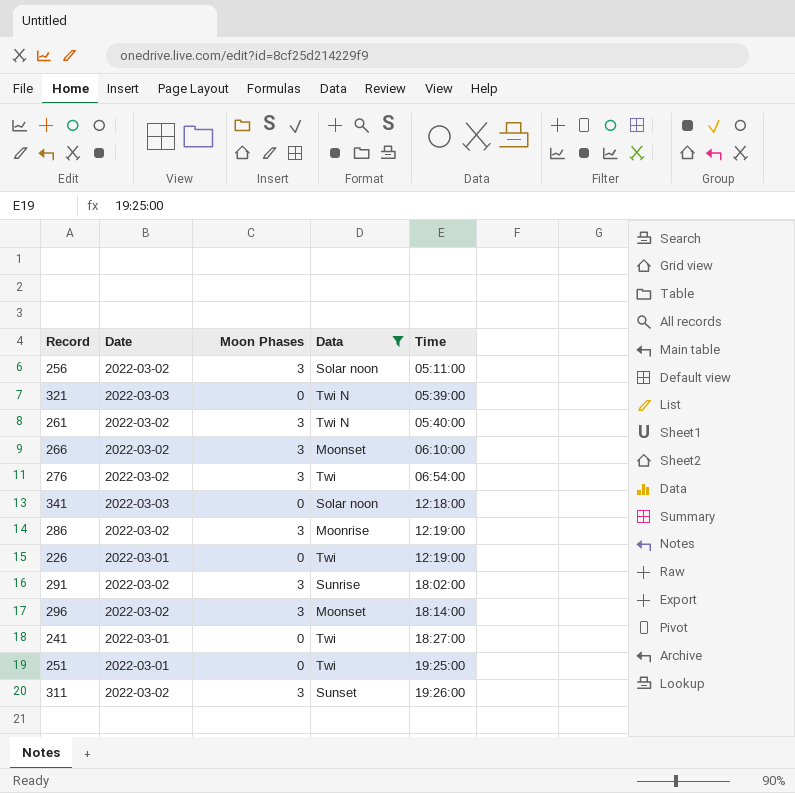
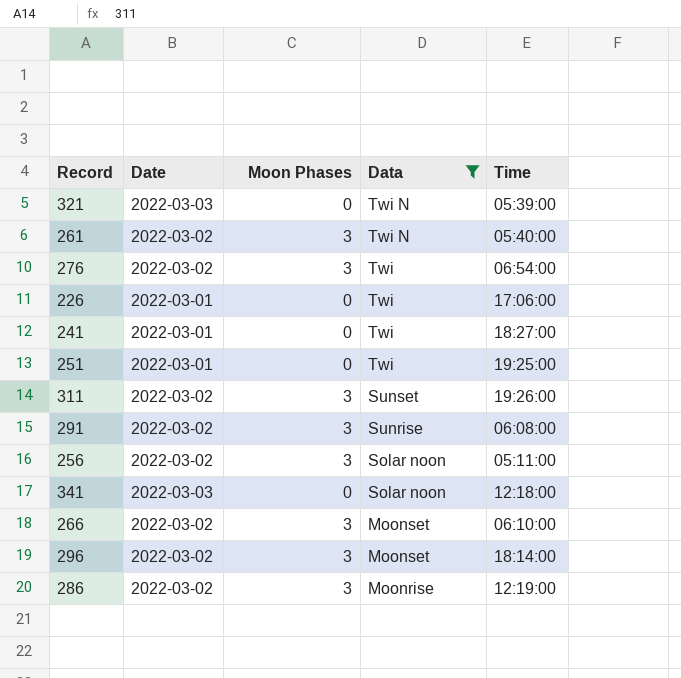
row order: Time ascending -> Data descending
226 | Time: 12:19:00 -> 17:06:00
291 | Time: 18:02:00 -> 06:08:00

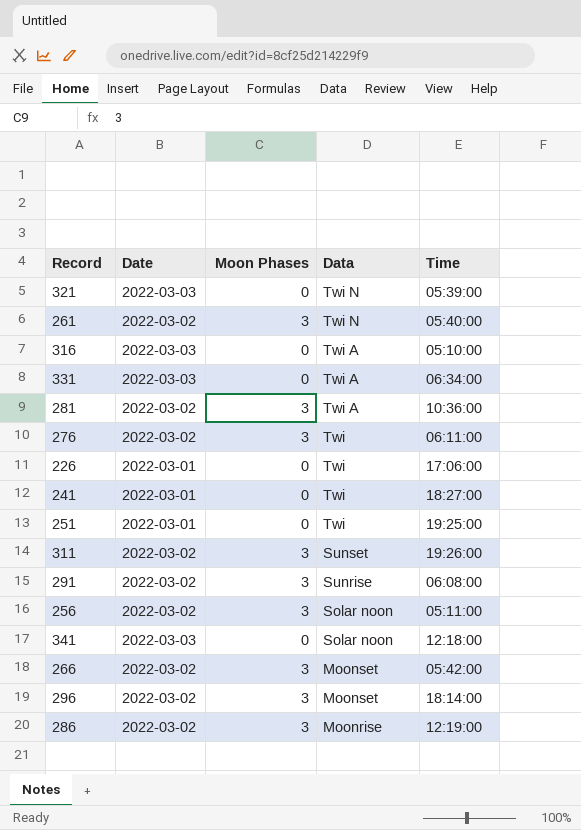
filter: Data != Twi A -> none
276 | Time: 06:54:00 -> 06:11:00
266 | Time: 06:10:00 -> 05:42:00

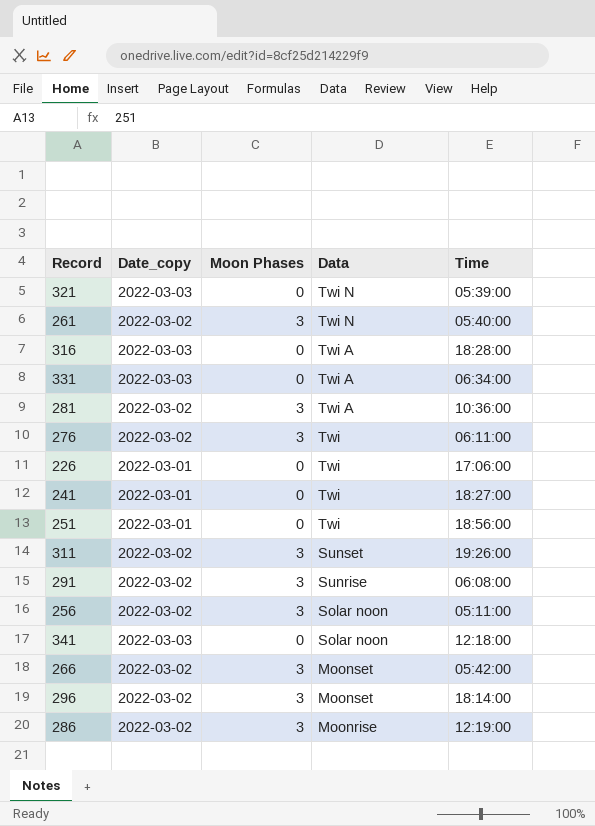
column name: Date -> Date_copy
316 | Time: 05:10:00 -> 18:28:00
251 | Time: 19:25:00 -> 18:56:00

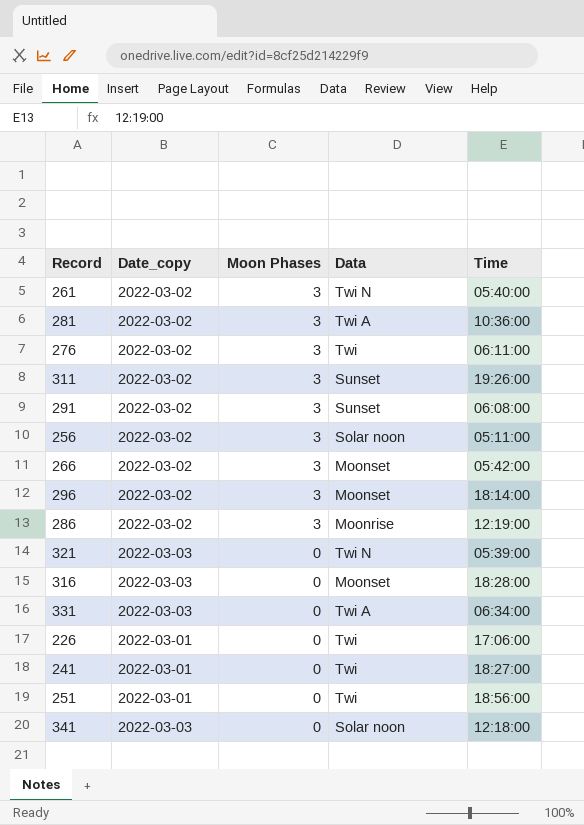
row order: Data descending -> Moon Phases descending
291 | Data: Sunrise -> Sunset
316 | Data: Twi A -> Moonset

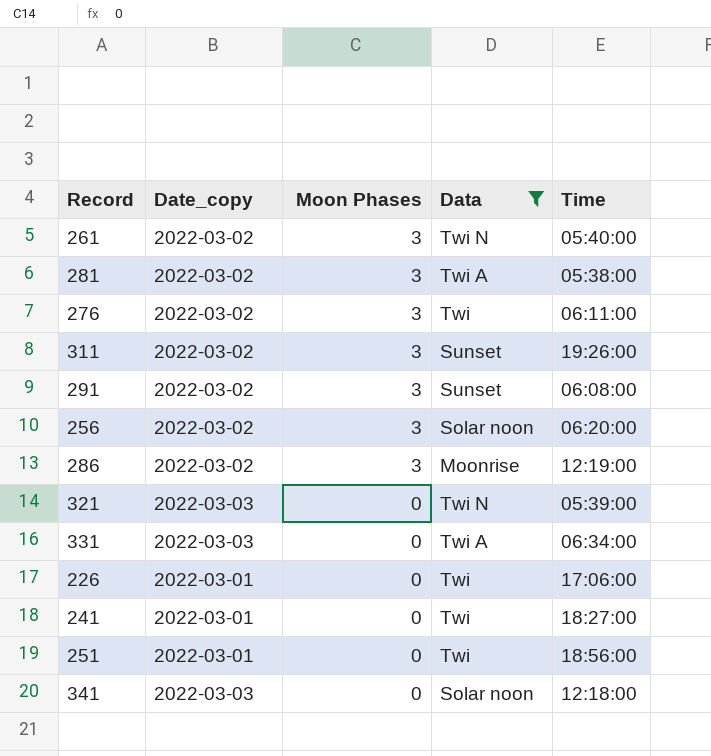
filter: none -> Data != Moonset
281 | Time: 10:36:00 -> 05:38:00
256 | Time: 05:11:00 -> 06:20:00

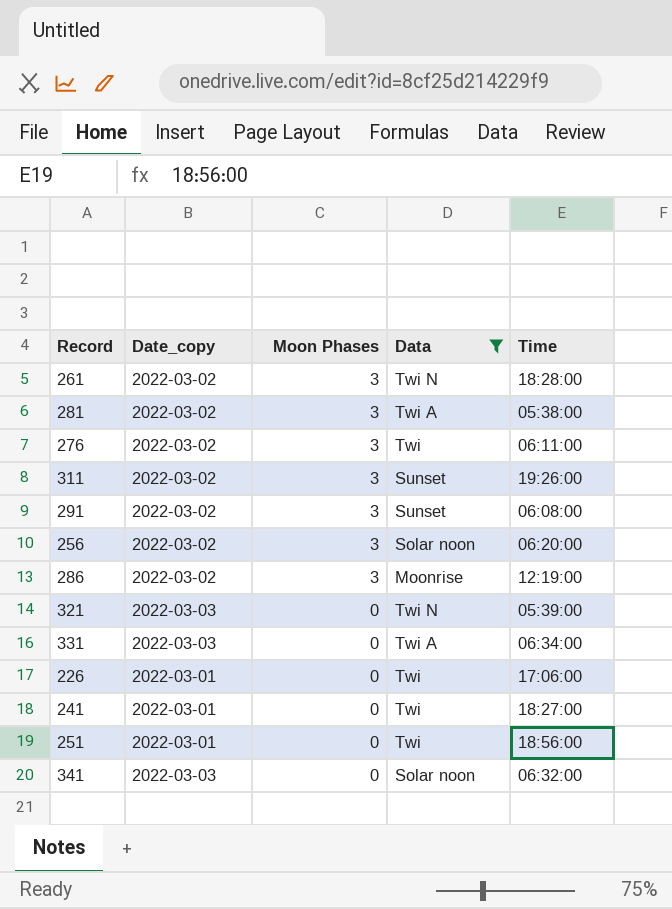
261 | Time: 05:40:00 -> 18:28:00
341 | Time: 12:18:00 -> 06:32:00

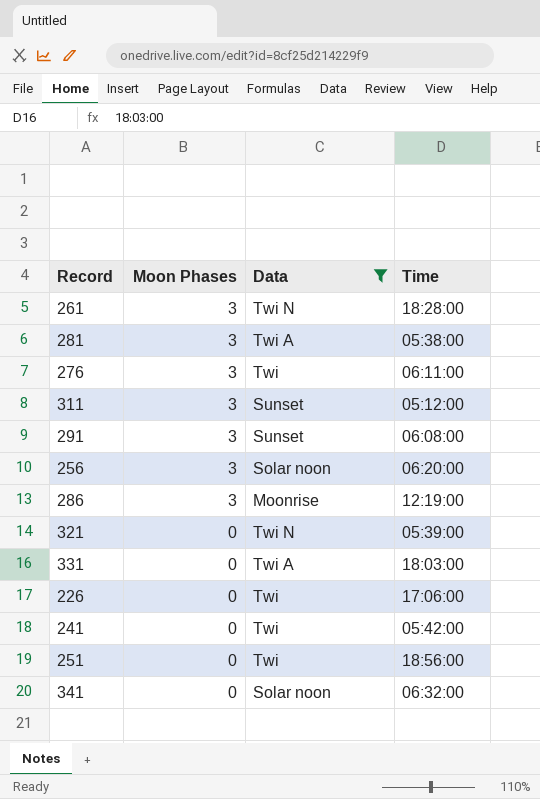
column Date_copy | position: 2 -> none
311 | Time: 19:26:00 -> 05:12:00
331 | Time: 06:34:00 -> 18:03:00
241 | Time: 18:27:00 -> 05:42:00

